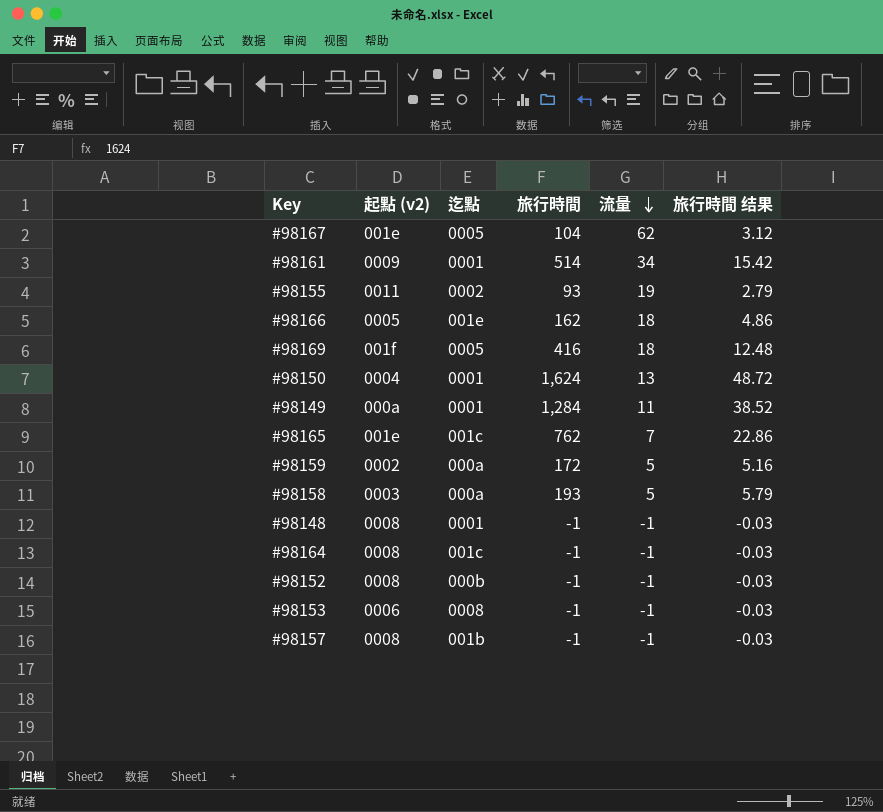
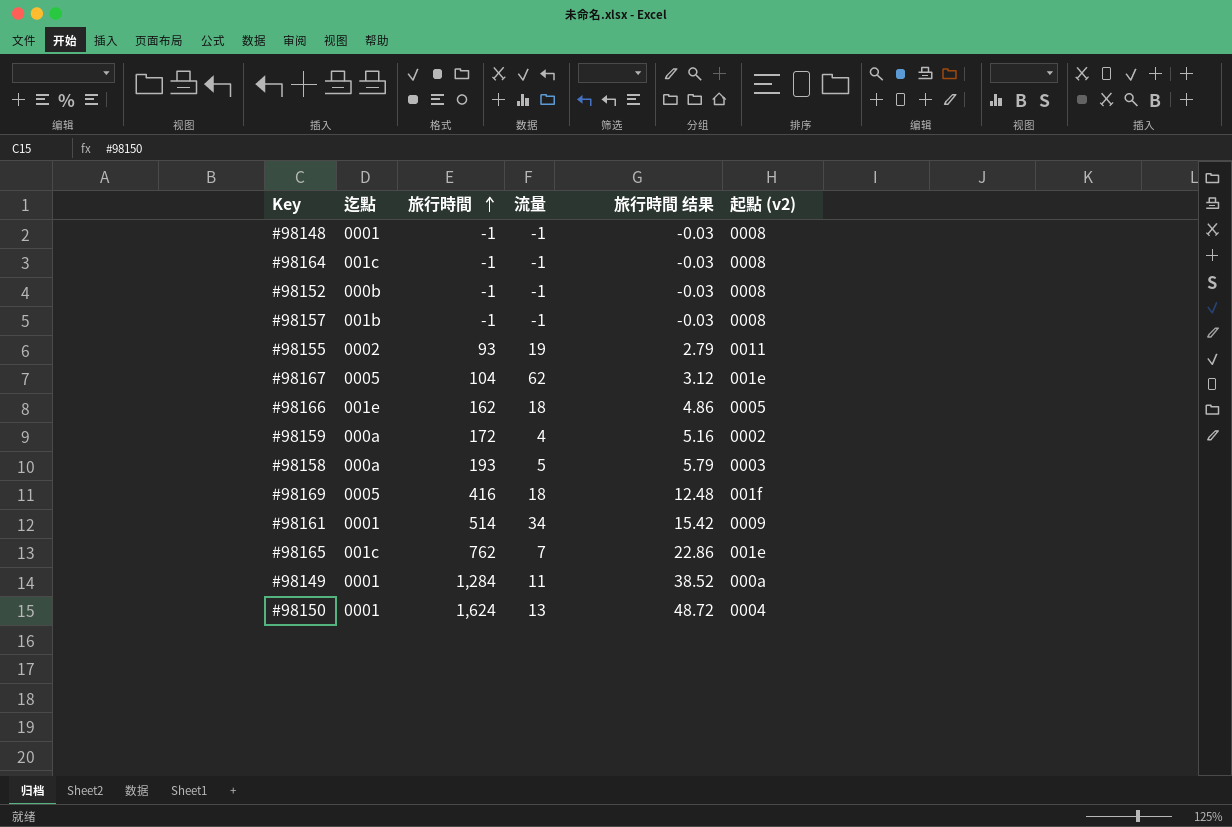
row order: 流量 descending -> 旅行時間 ascending
column 起點 (v2) | position: 2 -> 6
row #98153: 0006 | 0008 | -1 | -1 | -0.03 -> none
#98159 | 流量: 5 -> 4

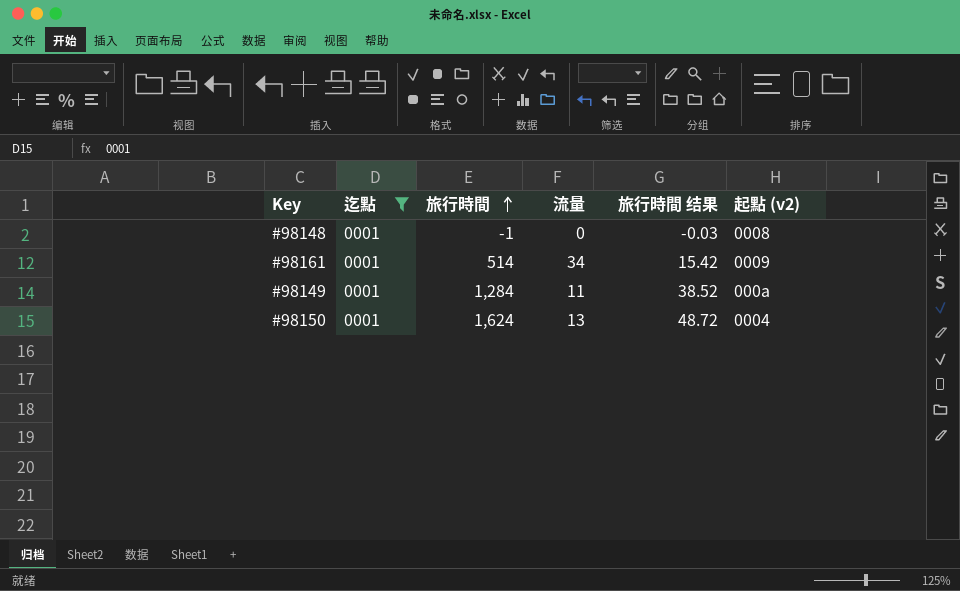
filter: none -> 迄點 = 0001
#98148 | 流量: -1 -> 0

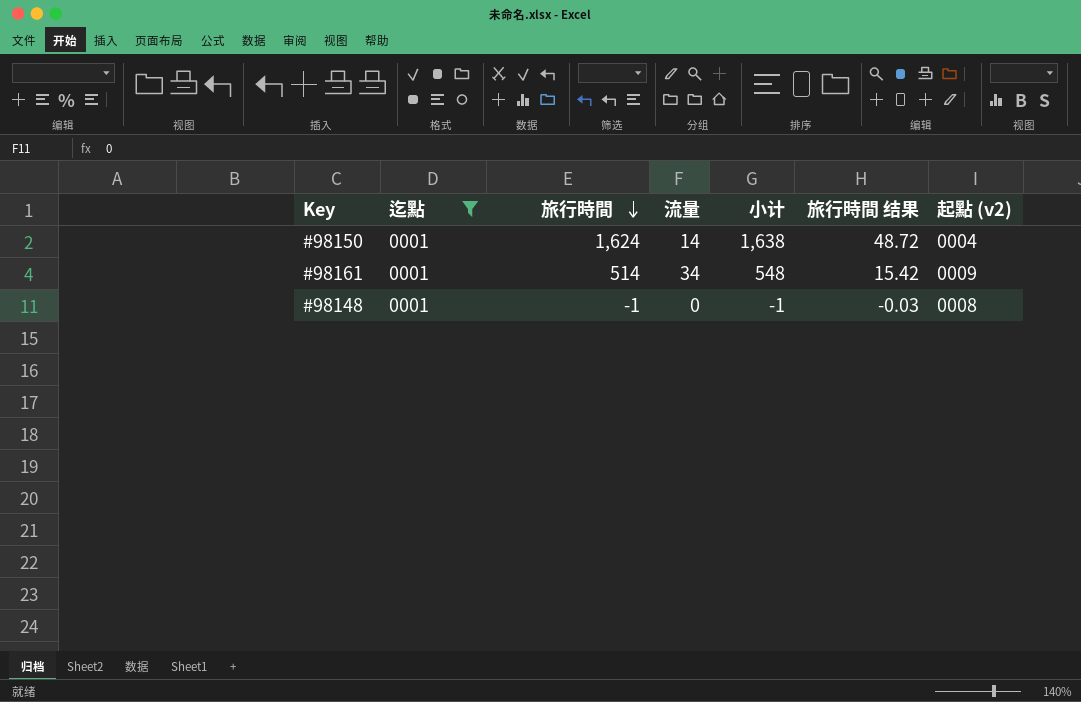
row order: 旅行時間 ascending -> 旅行時間 descending
column 小计 | formula: none -> [旅行時間] + [流量]
row #98149: 0001 | 1,284 | 11 | 38.52 | 000a -> none
#98150 | 流量: 13 -> 14

